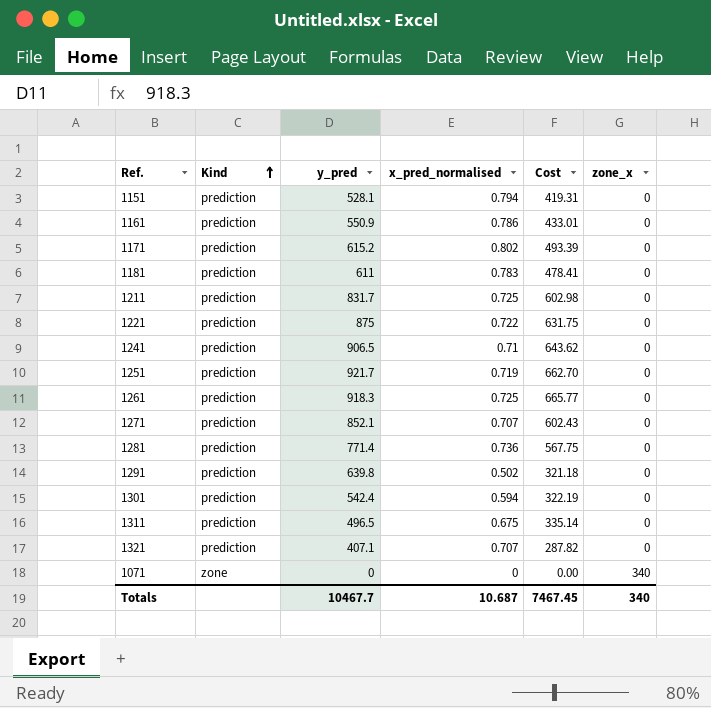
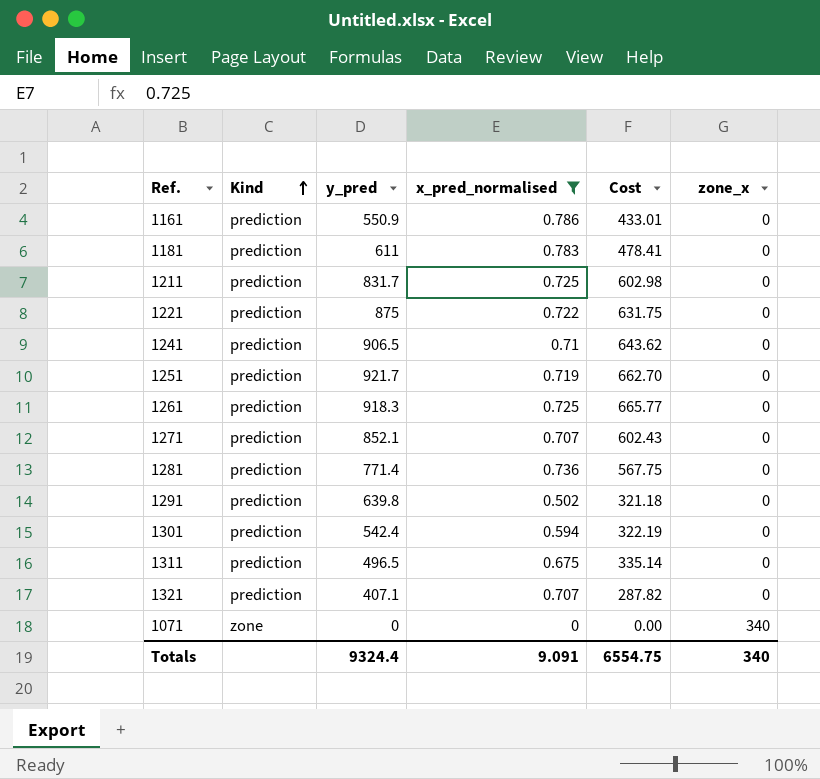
filter: none -> x_pred_normalised <= 0.786
Totals | y_pred: 10467.7 -> 9324.4
Totals | x_pred_normalised: 10.687 -> 9.091
Totals | Cost: 7467.45 -> 6554.75

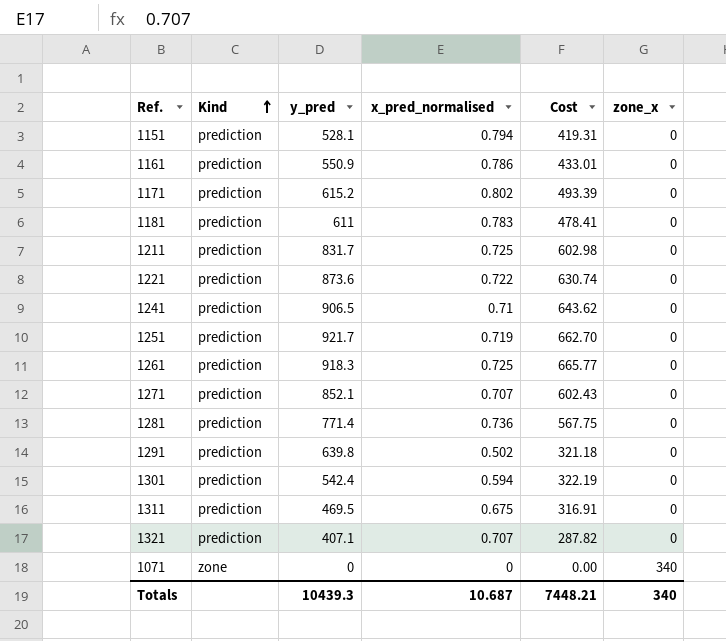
filter: x_pred_normalised <= 0.786 -> none
1221 | y_pred: 875 -> 873.6
1221 | Cost: 631.75 -> 630.74
1311 | y_pred: 496.5 -> 469.5
1311 | Cost: 335.14 -> 316.91
Totals | y_pred: 9324.4 -> 10439.3
Totals | x_pred_normalised: 9.091 -> 10.687
Totals | Cost: 6554.75 -> 7448.21

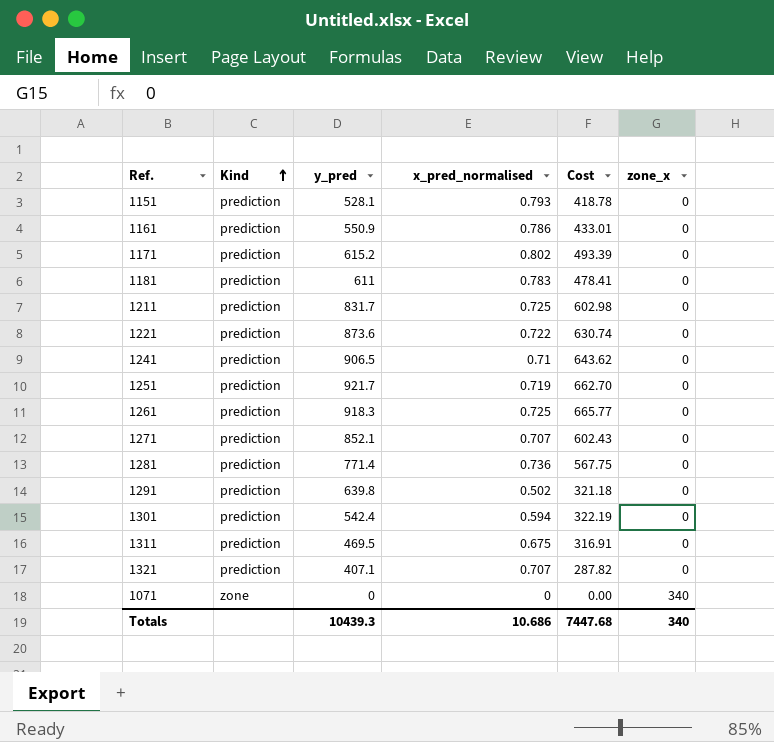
1151 | x_pred_normalised: 0.794 -> 0.793
1151 | Cost: 419.31 -> 418.78
Totals | x_pred_normalised: 10.687 -> 10.686
Totals | Cost: 7448.21 -> 7447.68

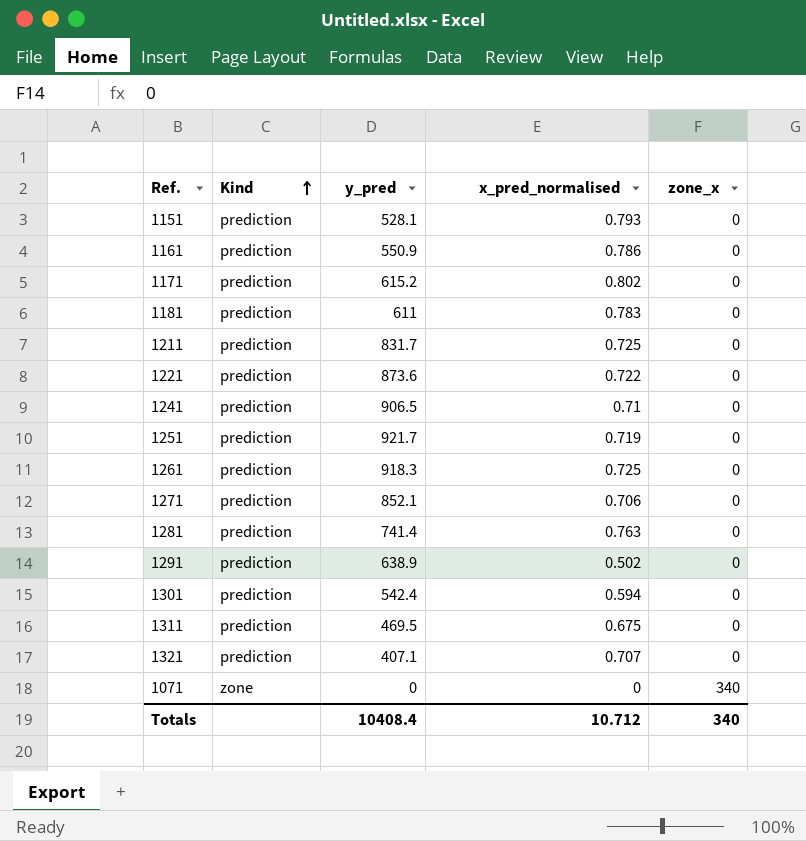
column Cost | formula: [y_pred] * [x_pred_normalised] -> none
1271 | x_pred_normalised: 0.707 -> 0.706
1281 | y_pred: 771.4 -> 741.4
1281 | x_pred_normalised: 0.736 -> 0.763
1291 | y_pred: 639.8 -> 638.9
Totals | y_pred: 10439.3 -> 10408.4
Totals | x_pred_normalised: 10.686 -> 10.712

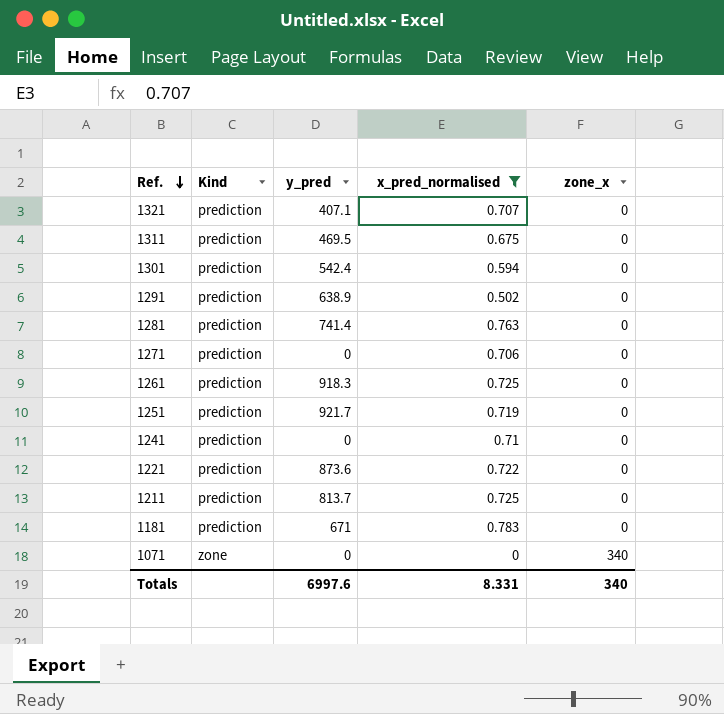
filter: none -> x_pred_normalised <= 0.783
row order: Kind ascending -> Ref. descending
1271 | y_pred: 852.1 -> 0
1241 | y_pred: 906.5 -> 0
1211 | y_pred: 831.7 -> 813.7
1181 | y_pred: 611 -> 671
Totals | y_pred: 10408.4 -> 6997.6
Totals | x_pred_normalised: 10.712 -> 8.331

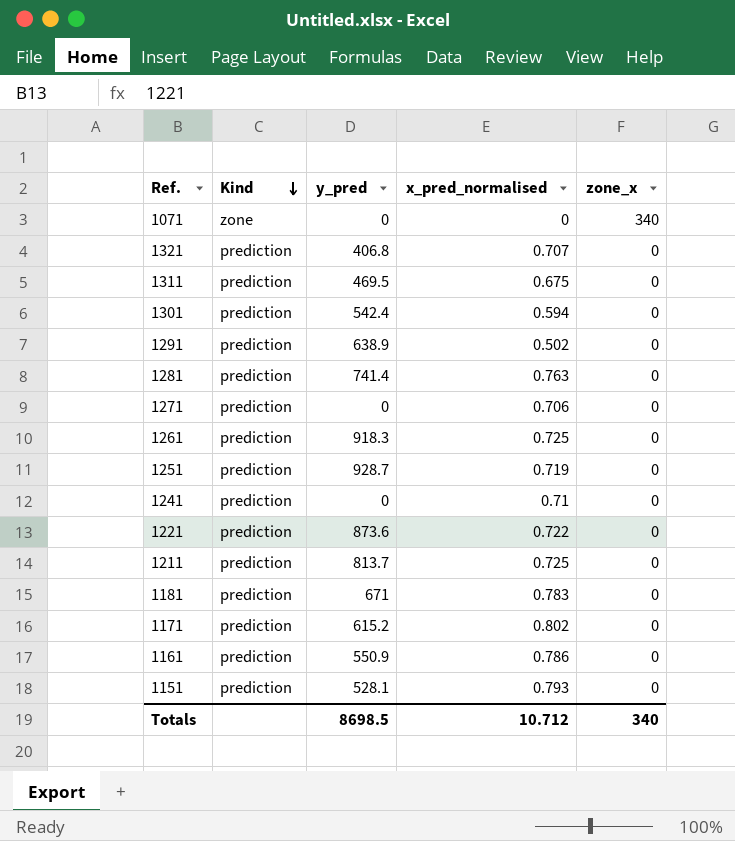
filter: x_pred_normalised <= 0.783 -> none
row order: Ref. descending -> Kind descending
1321 | y_pred: 407.1 -> 406.8
1251 | y_pred: 921.7 -> 928.7
Totals | y_pred: 6997.6 -> 8698.5
Totals | x_pred_normalised: 8.331 -> 10.712

